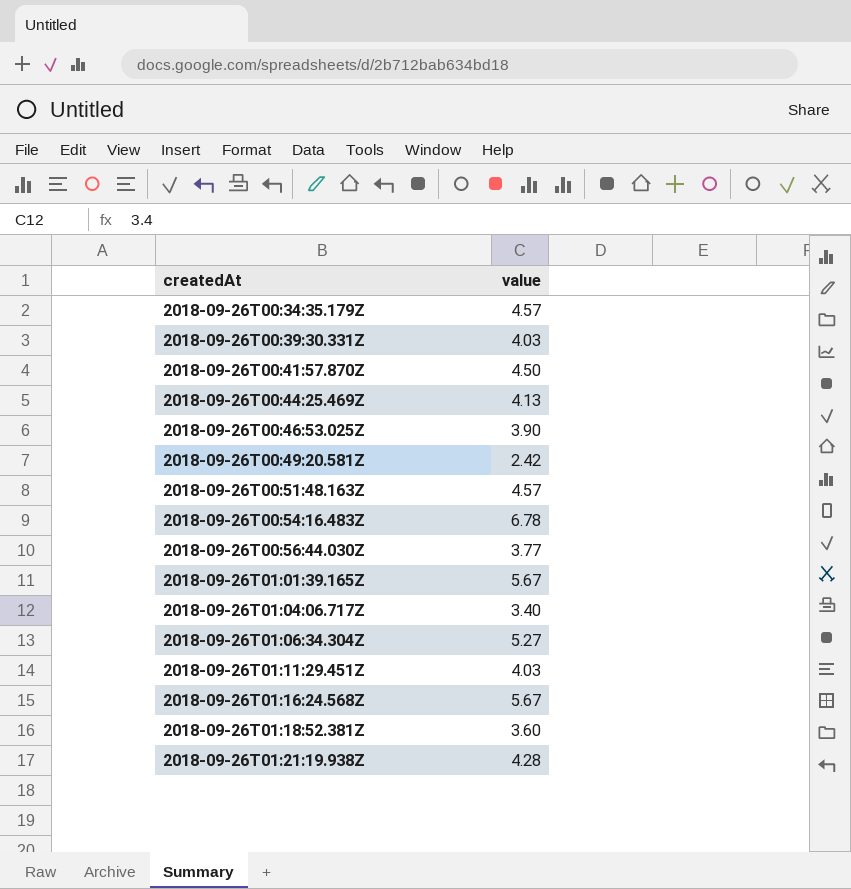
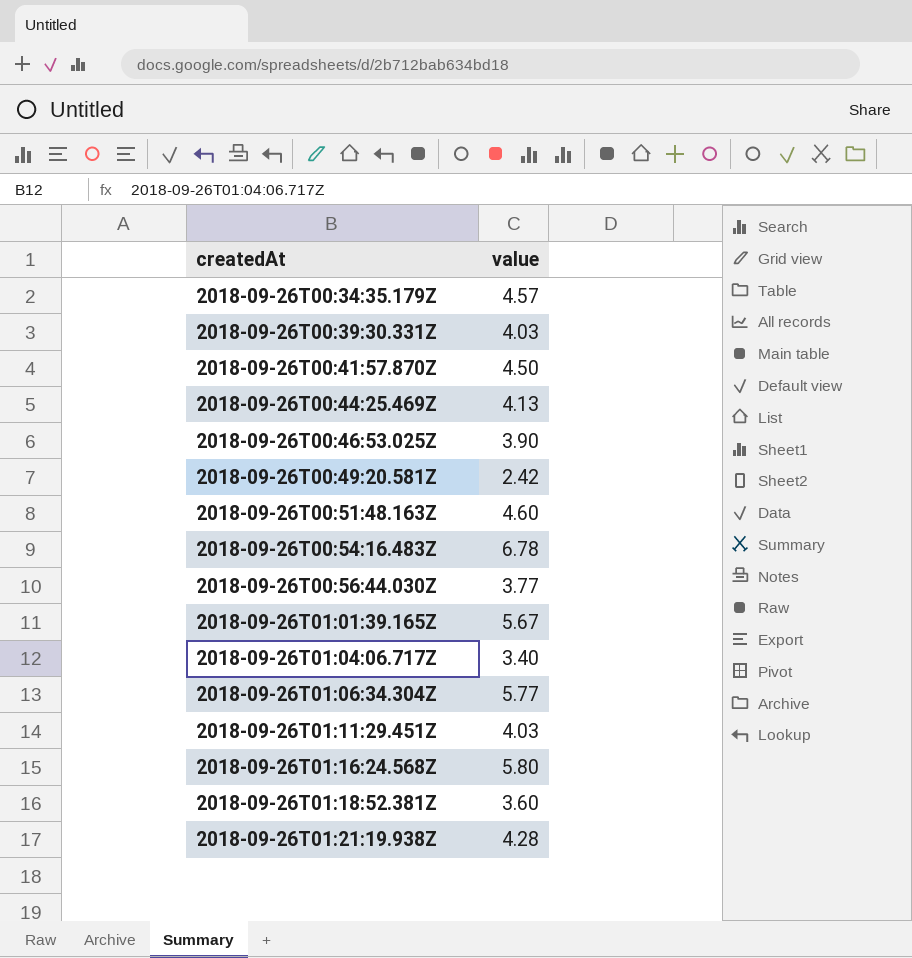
2018-09-26T00:51:48.163Z | value: 4.57 -> 4.60
2018-09-26T01:06:34.304Z | value: 5.27 -> 5.77
2018-09-26T01:16:24.568Z | value: 5.67 -> 5.80

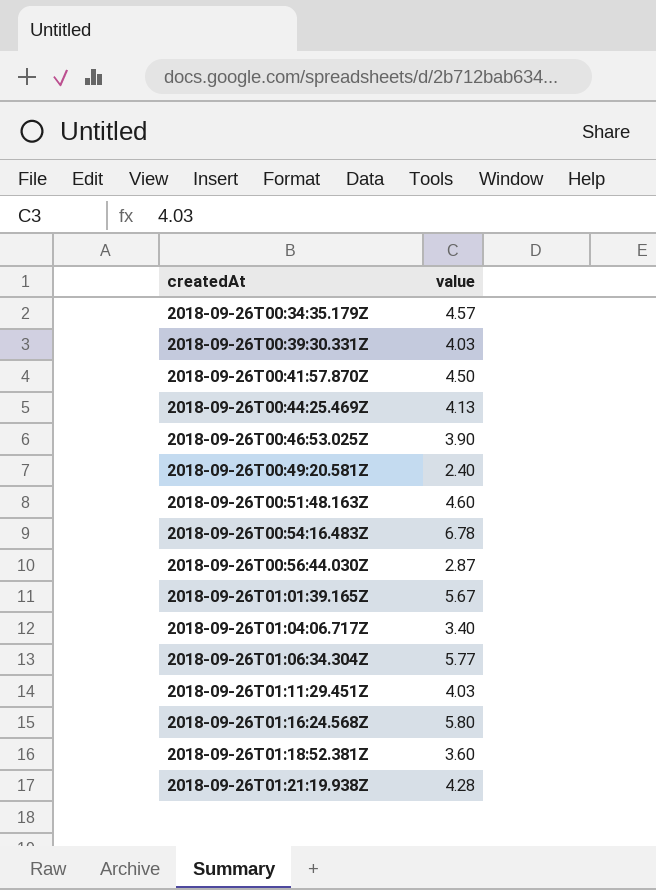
2018-09-26T00:49:20.581Z | value: 2.42 -> 2.40
2018-09-26T00:56:44.030Z | value: 3.77 -> 2.87

